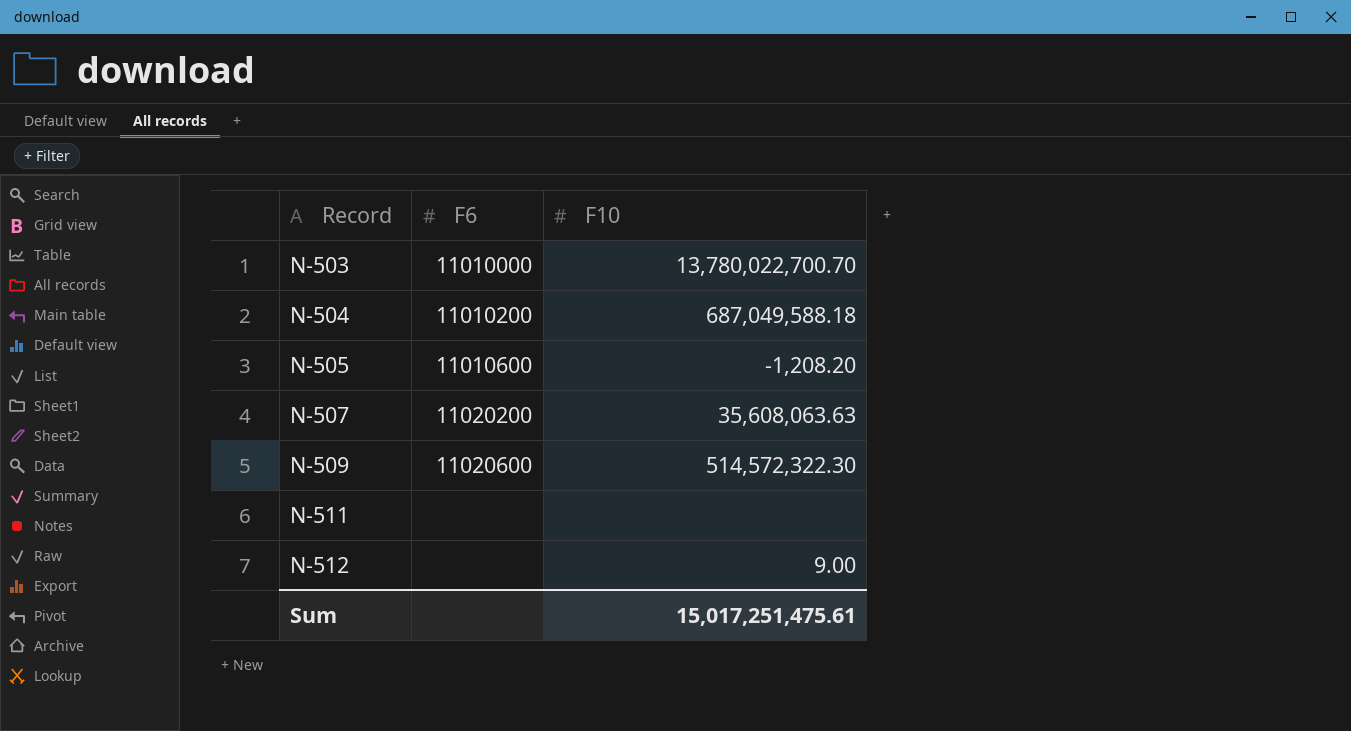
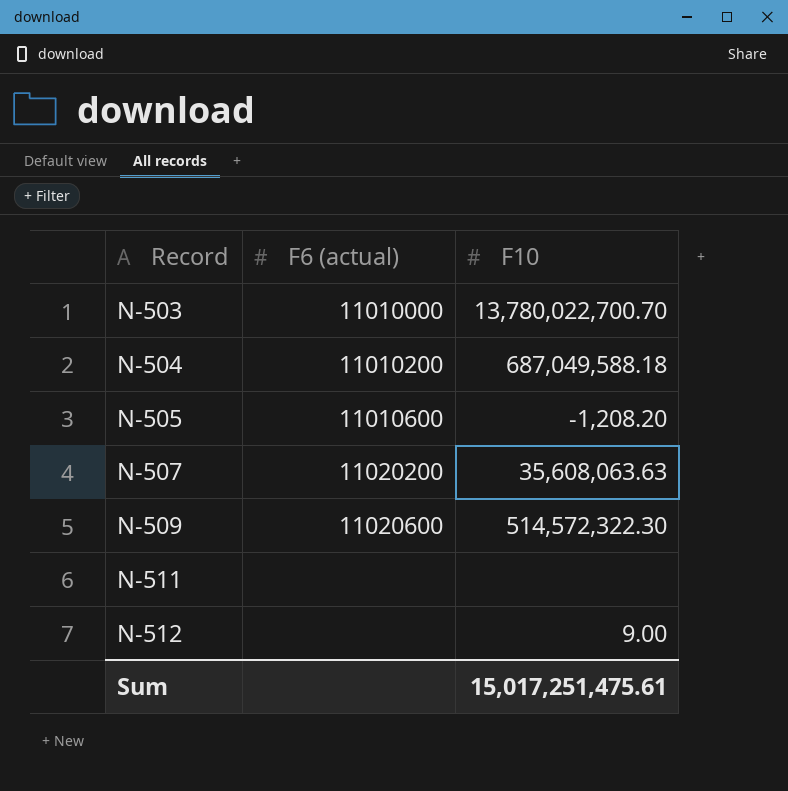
column name: F6 -> F6 (actual)

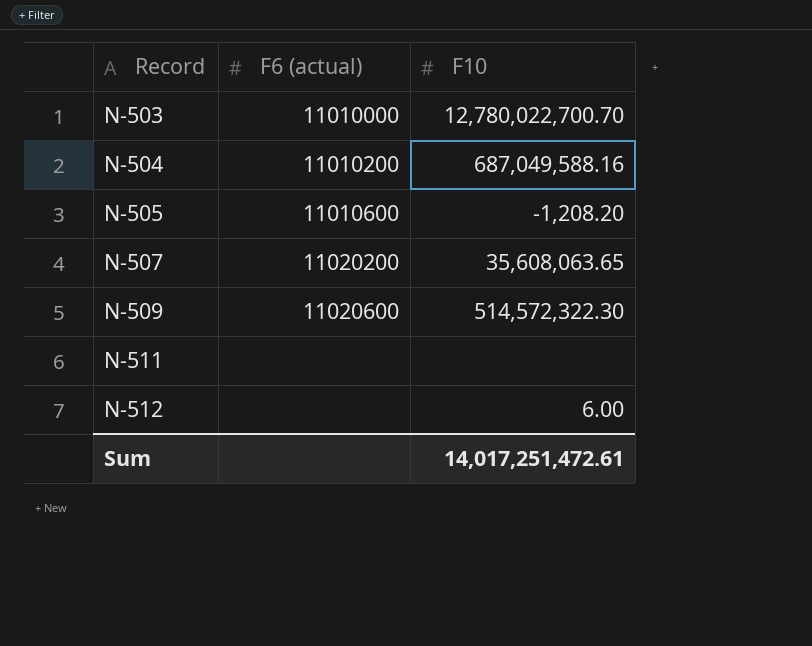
N-503 | F10: 13,780,022,700.70 -> 12,780,022,700.70
N-504 | F10: 687,049,588.18 -> 687,049,588.16
N-507 | F10: 35,608,063.63 -> 35,608,063.65
N-512 | F10: 9.00 -> 6.00
Sum | F10: 15,017,251,475.61 -> 14,017,251,472.61

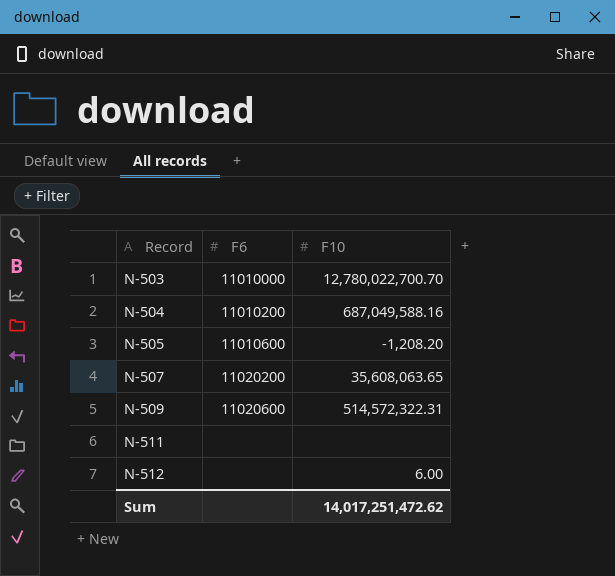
column name: F6 (actual) -> F6
N-509 | F10: 514,572,322.30 -> 514,572,322.31
Sum | F10: 14,017,251,472.61 -> 14,017,251,472.62

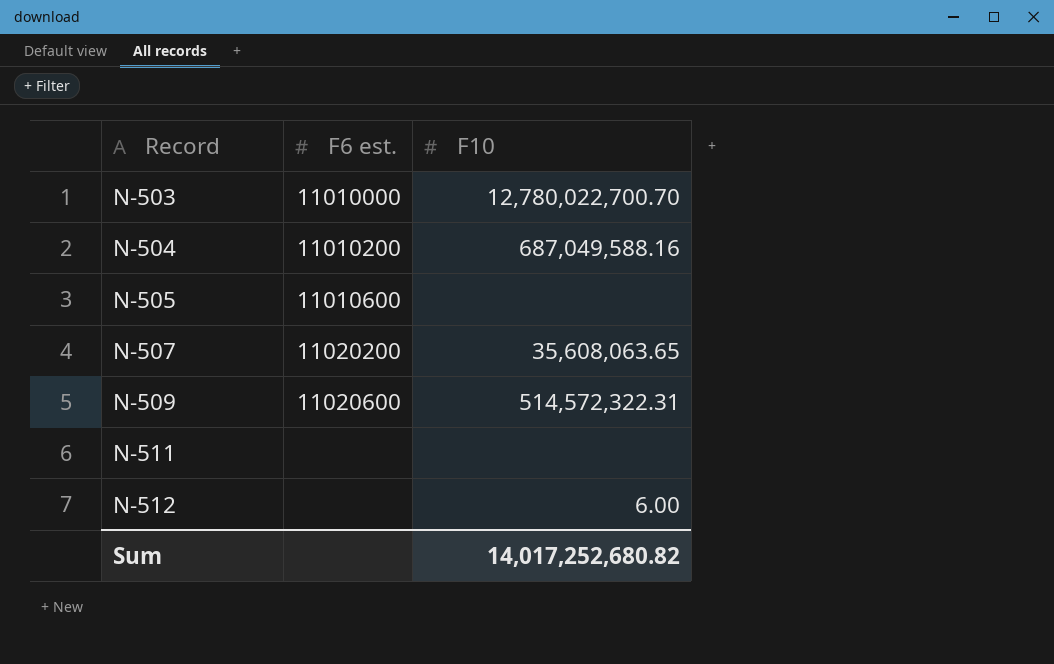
column name: F6 -> F6 est.
N-505 | F10: -1,208.20 -> none
Sum | F10: 14,017,251,472.62 -> 14,017,252,680.82

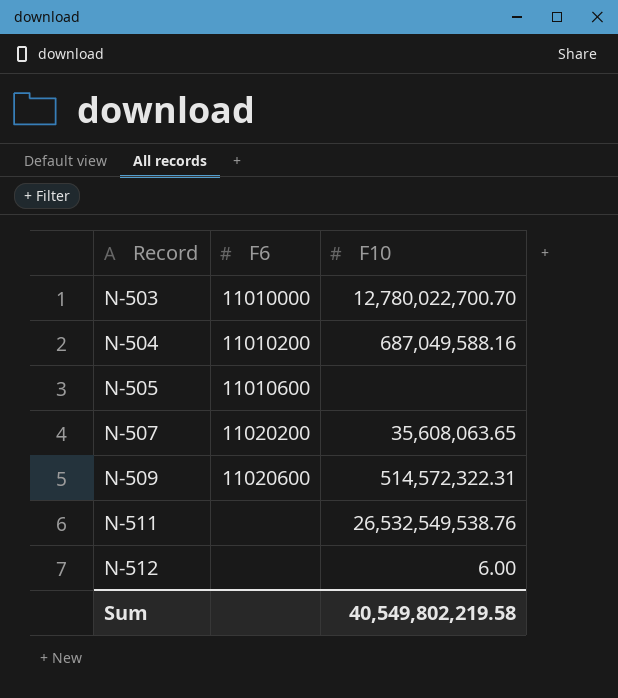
column name: F6 est. -> F6
N-511 | F10: none -> 26,532,549,538.76
Sum | F10: 14,017,252,680.82 -> 40,549,802,219.58

